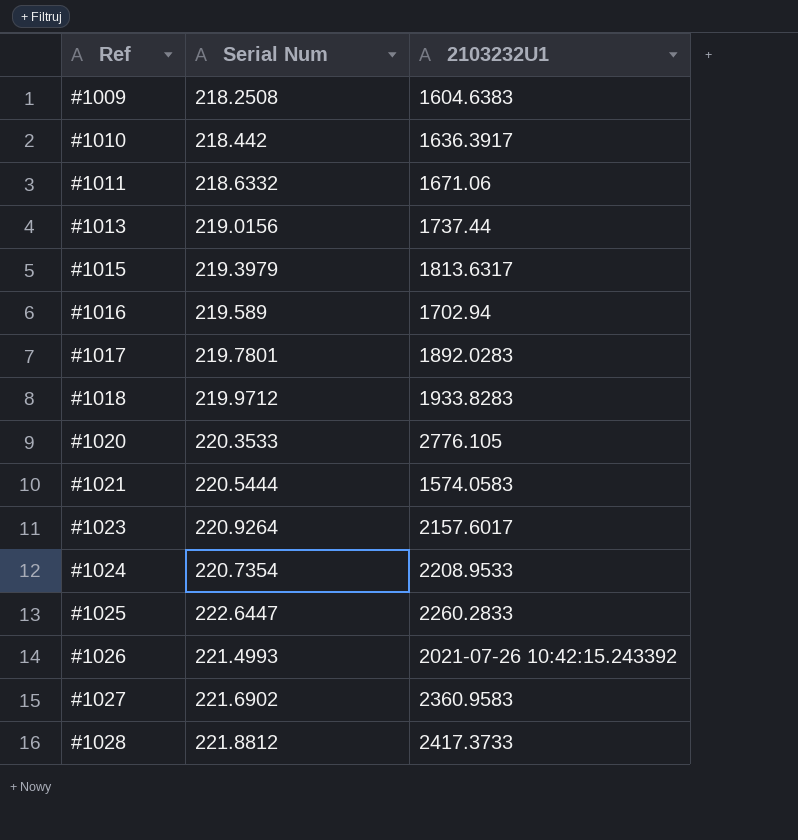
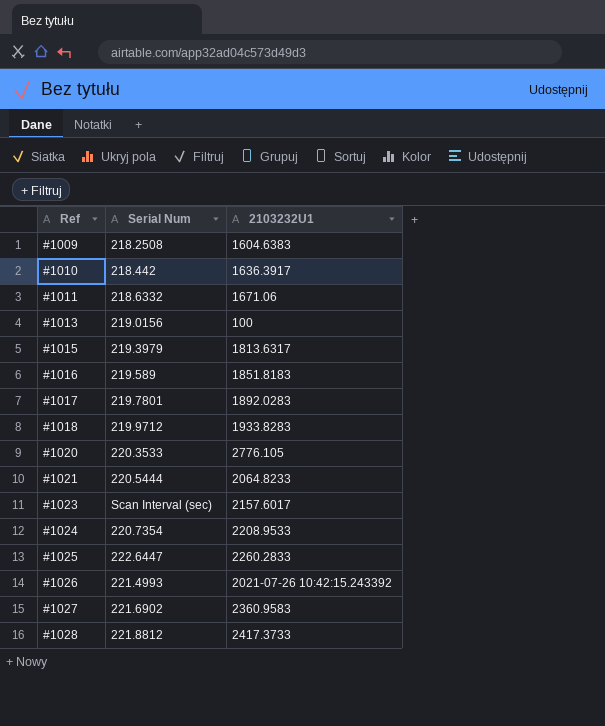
#1013 | 2103232U1: 1737.44 -> 100
#1016 | 2103232U1: 1702.94 -> 1851.8183
#1021 | 2103232U1: 1574.0583 -> 2064.8233
#1023 | Serial Num: 220.9264 -> Scan Interval (sec)

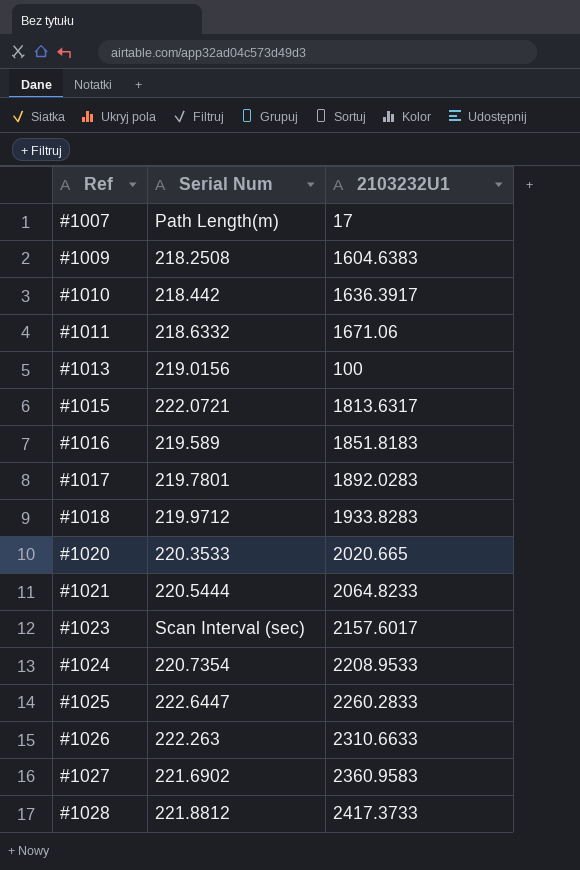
row #1007: none -> Path Length(m) | 17
#1015 | Serial Num: 219.3979 -> 222.0721
#1020 | 2103232U1: 2776.105 -> 2020.665
#1026 | Serial Num: 221.4993 -> 222.263
#1026 | 2103232U1: 2021-07-26 10:42:15.243392 -> 2310.6633

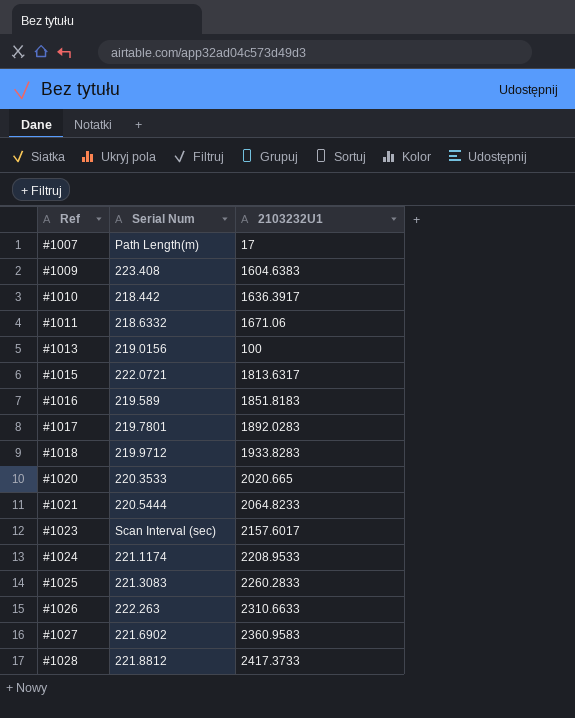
#1009 | Serial Num: 218.2508 -> 223.408
#1024 | Serial Num: 220.7354 -> 221.1174
#1025 | Serial Num: 222.6447 -> 221.3083

